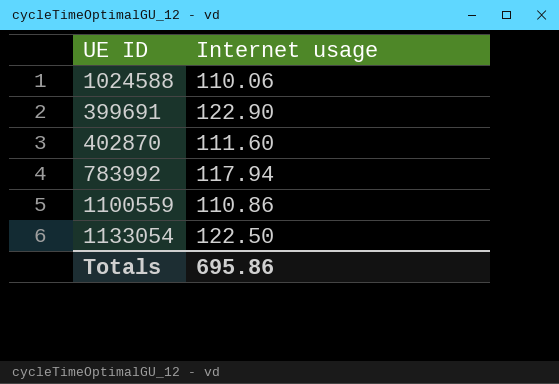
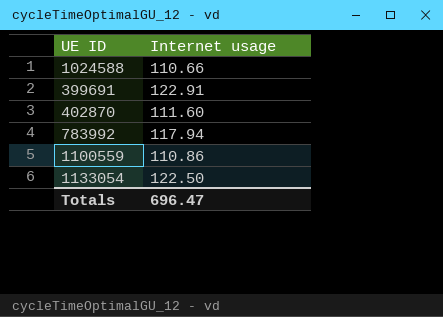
1024588 | Internet usage: 110.06 -> 110.66
399691 | Internet usage: 122.90 -> 122.91
Totals | Internet usage: 695.86 -> 696.47

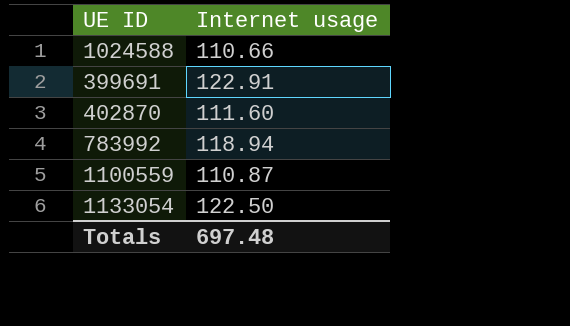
783992 | Internet usage: 117.94 -> 118.94
1100559 | Internet usage: 110.86 -> 110.87
Totals | Internet usage: 696.47 -> 697.48

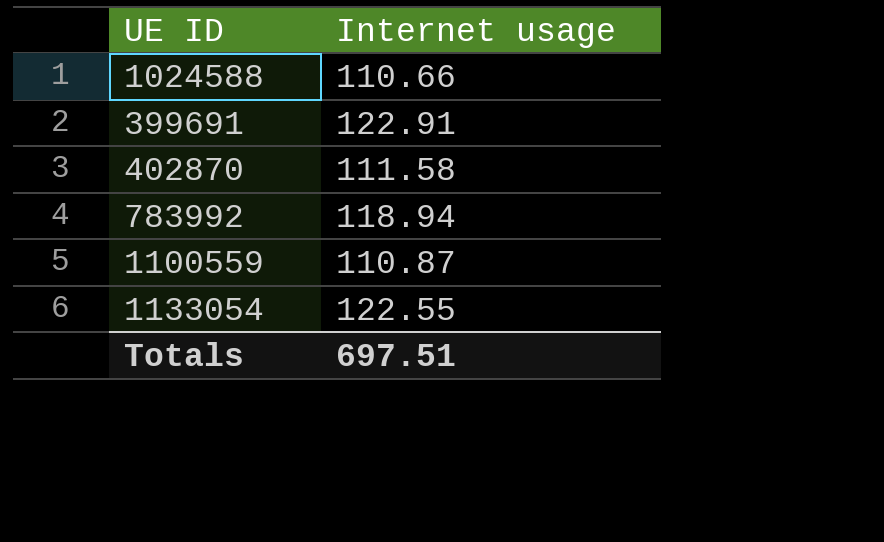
402870 | Internet usage: 111.60 -> 111.58
1133054 | Internet usage: 122.50 -> 122.55
Totals | Internet usage: 697.48 -> 697.51

